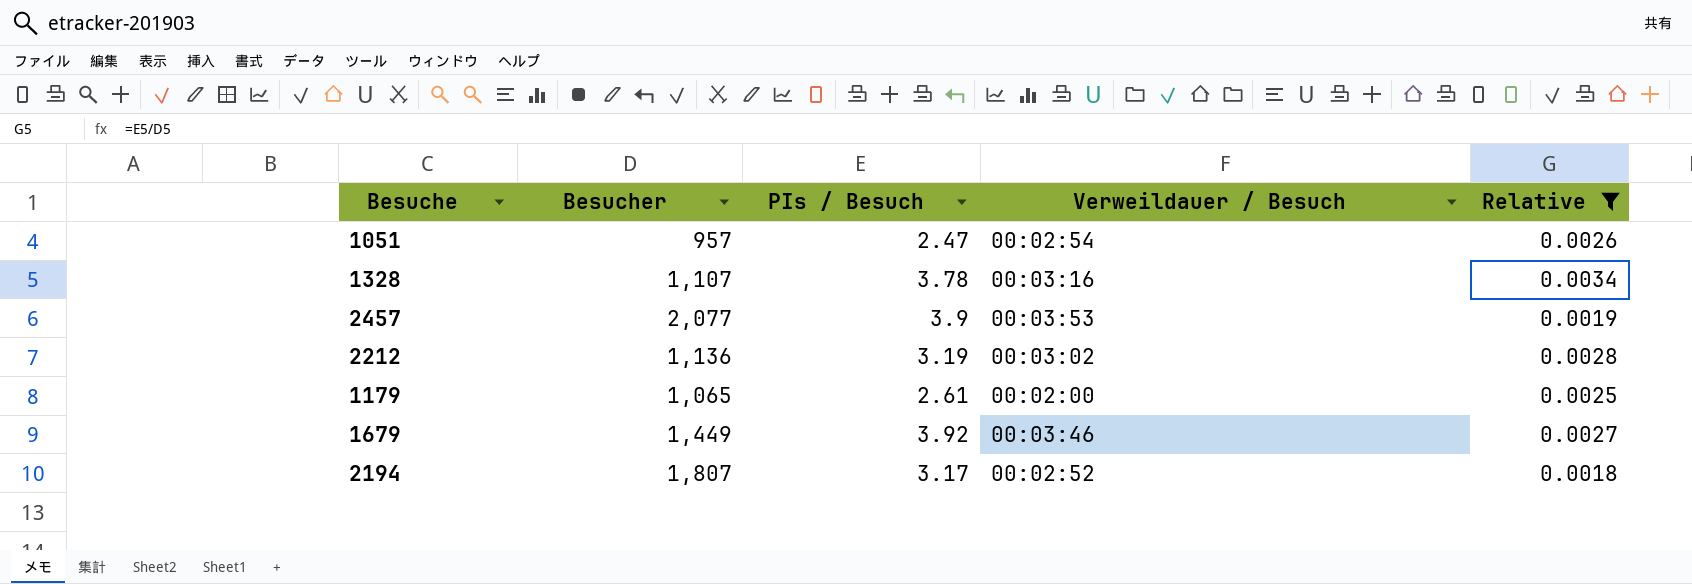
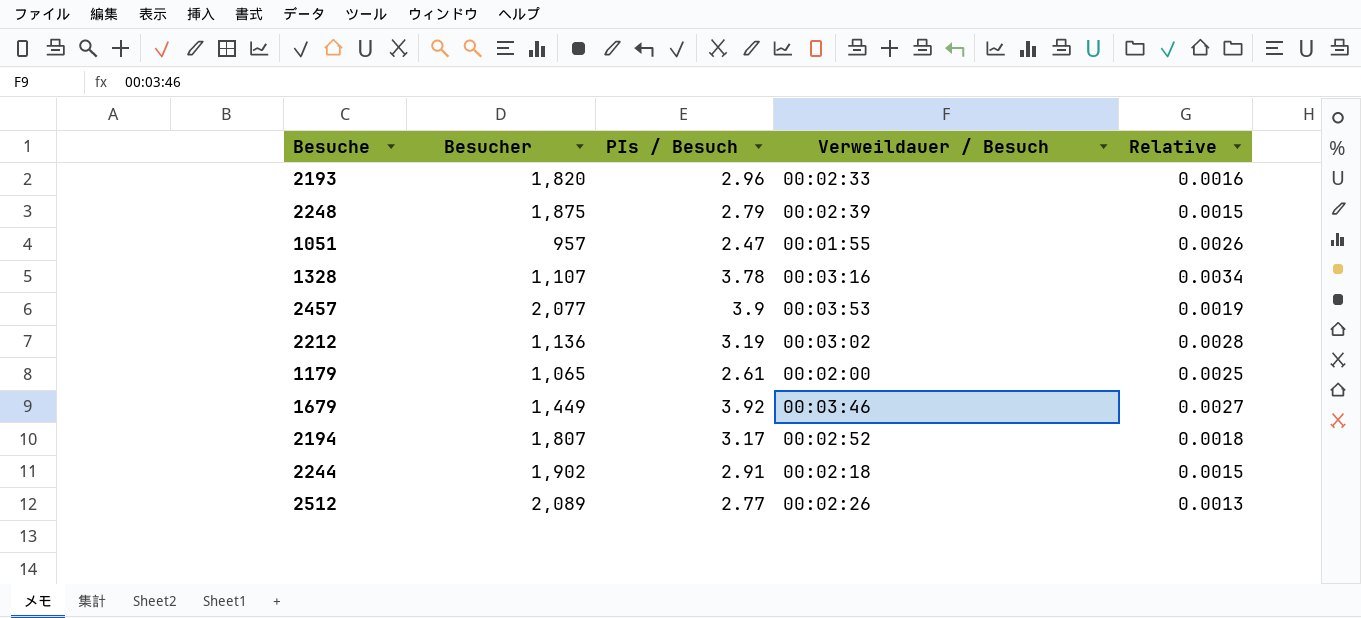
filter: Relative >= 0.0018 -> none
1051 | Verweildauer / Besuch: 00:02:54 -> 00:01:55

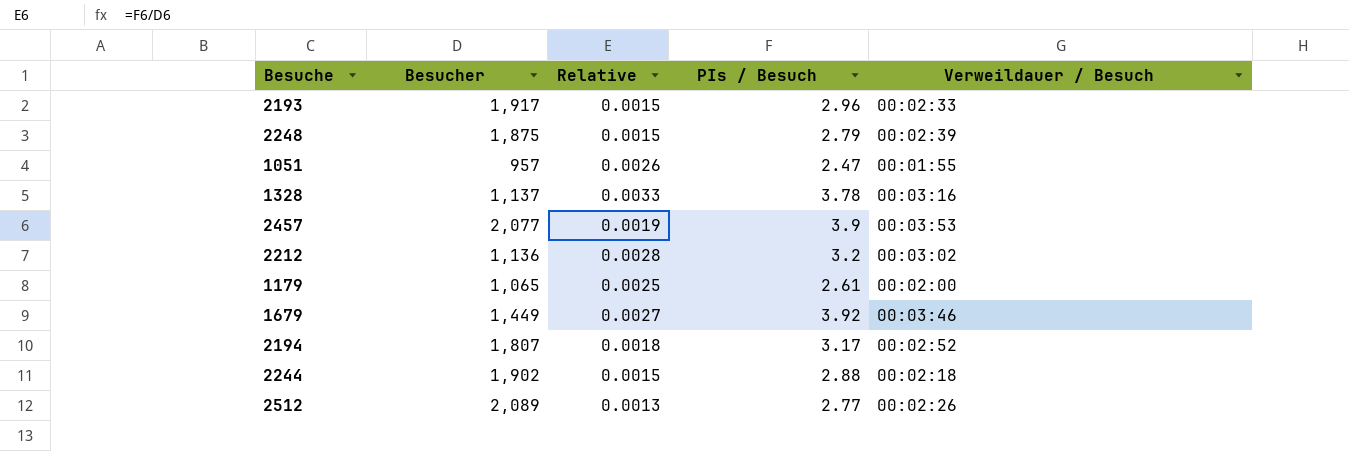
column Relative | position: 5 -> 3
2193 | Besucher: 1,820 -> 1,917
2193 | Relative: 0.0016 -> 0.0015
1328 | Besucher: 1,107 -> 1,137
1328 | Relative: 0.0034 -> 0.0033
2212 | PIs / Besuch: 3.19 -> 3.2
2244 | PIs / Besuch: 2.91 -> 2.88

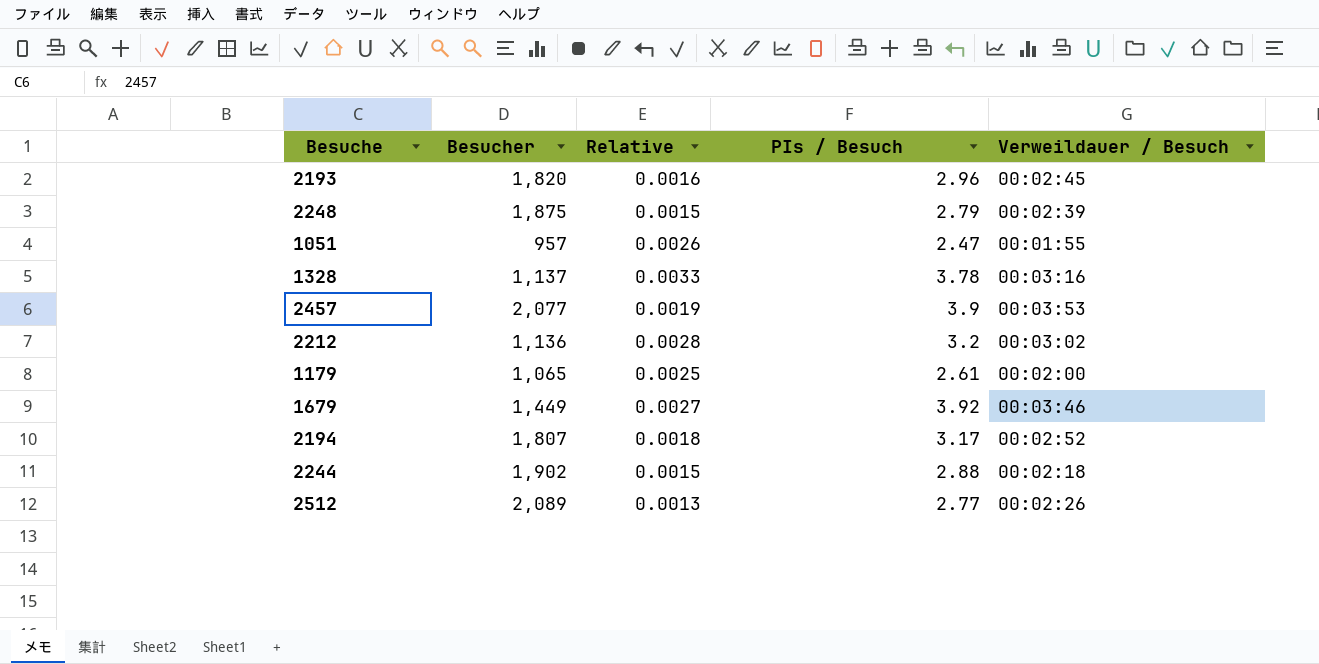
2193 | Besucher: 1,917 -> 1,820
2193 | Relative: 0.0015 -> 0.0016
2193 | Verweildauer / Besuch: 00:02:33 -> 00:02:45

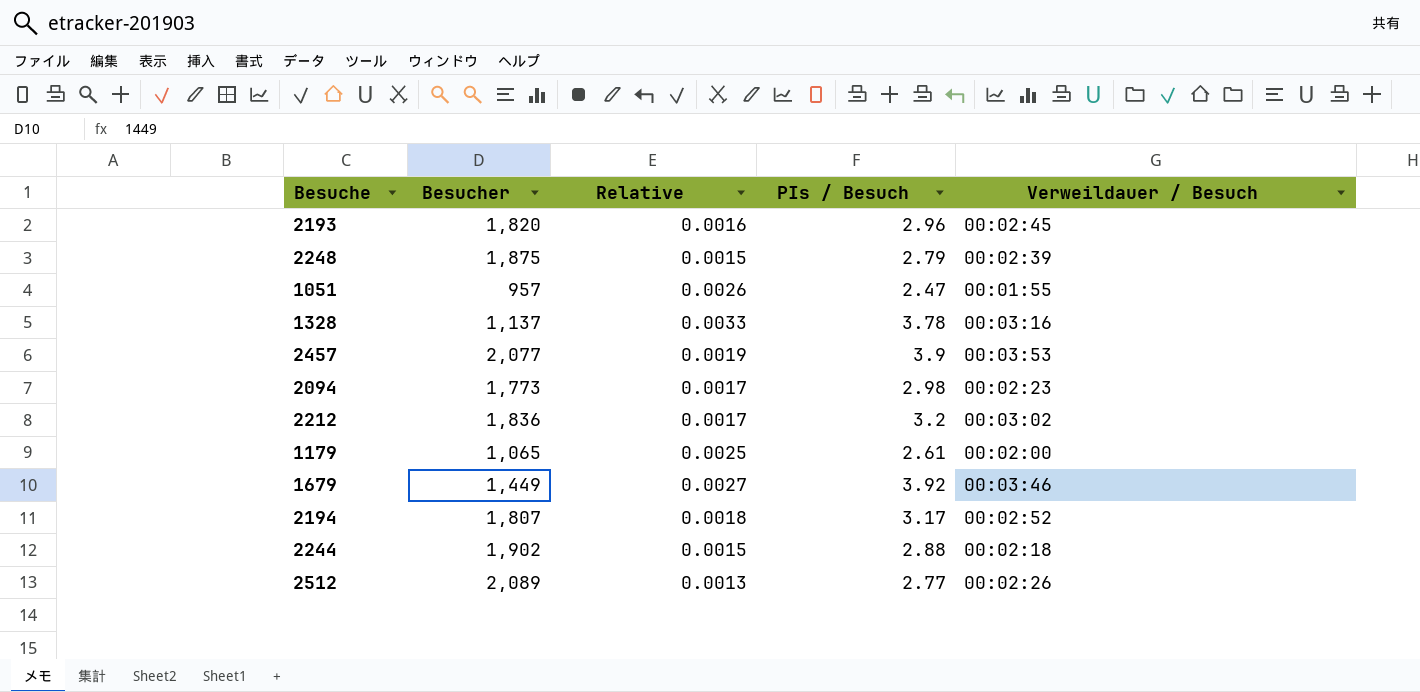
row 2094: none -> 1,773 | 0.0017 | 2.98 | 00:02:23
2212 | Besucher: 1,136 -> 1,836
2212 | Relative: 0.0028 -> 0.0017

